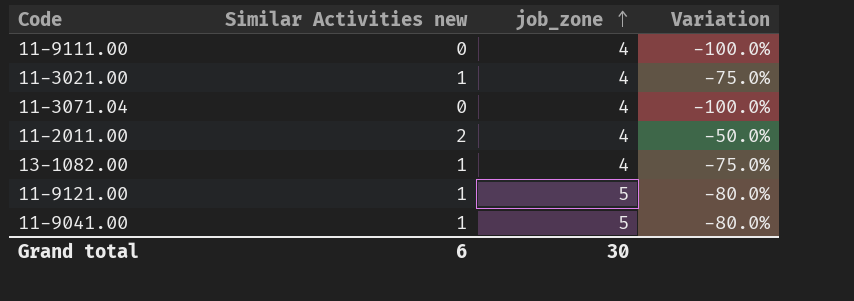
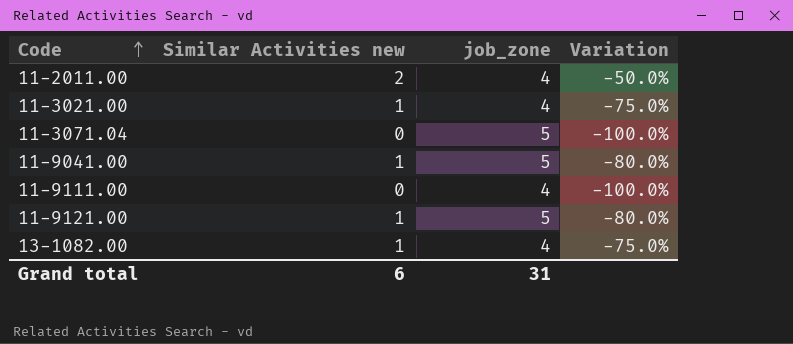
row order: job_zone ascending -> Code ascending
11-3071.04 | job_zone: 4 -> 5
Grand total | job_zone: 30 -> 31

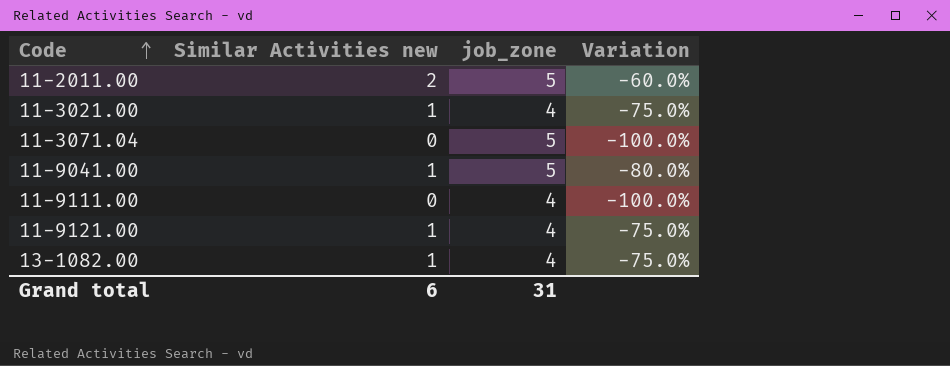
11-2011.00 | job_zone: 4 -> 5
11-2011.00 | Variation: -50.0% -> -60.0%
11-9121.00 | job_zone: 5 -> 4
11-9121.00 | Variation: -80.0% -> -75.0%

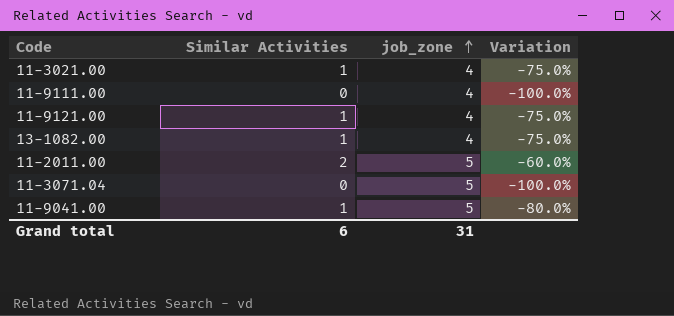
row order: Code ascending -> job_zone ascending
column name: Similar Activities new -> Similar Activities

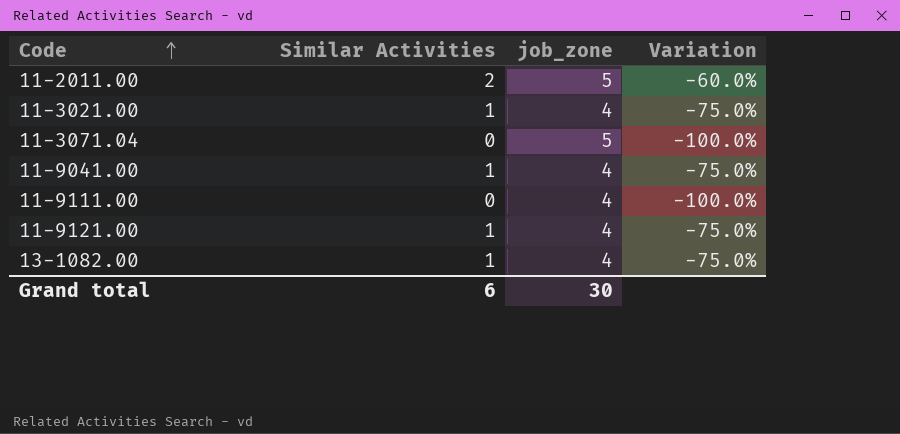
row order: job_zone ascending -> Code ascending
11-9041.00 | job_zone: 5 -> 4
11-9041.00 | Variation: -80.0% -> -75.0%
Grand total | job_zone: 31 -> 30

